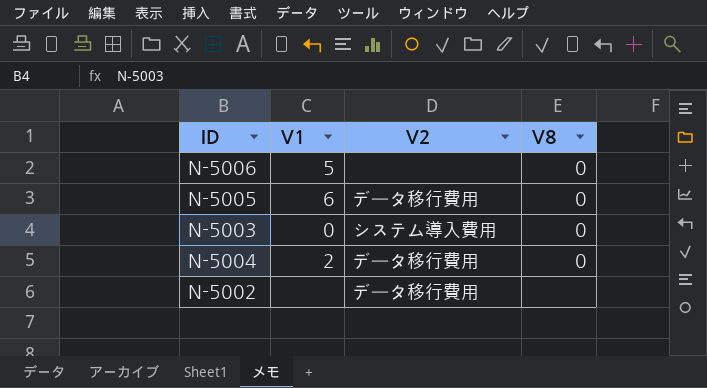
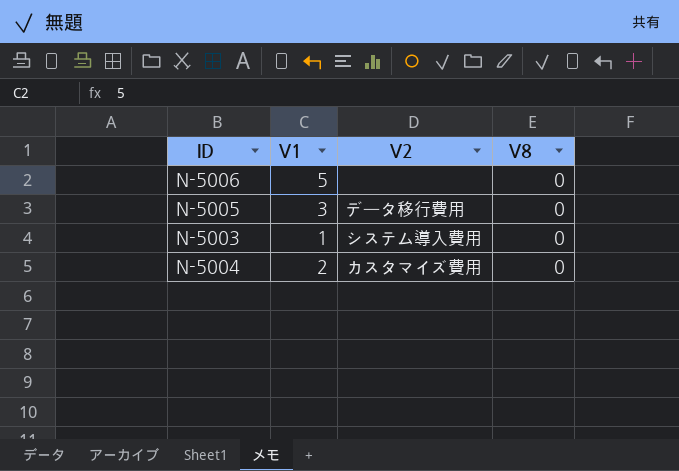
row N-5002: none | データ移行費用 | none -> none
N-5005 | V1: 6 -> 3
N-5003 | V1: 0 -> 1
N-5004 | V2: データ移行費用 -> カスタマイズ費用

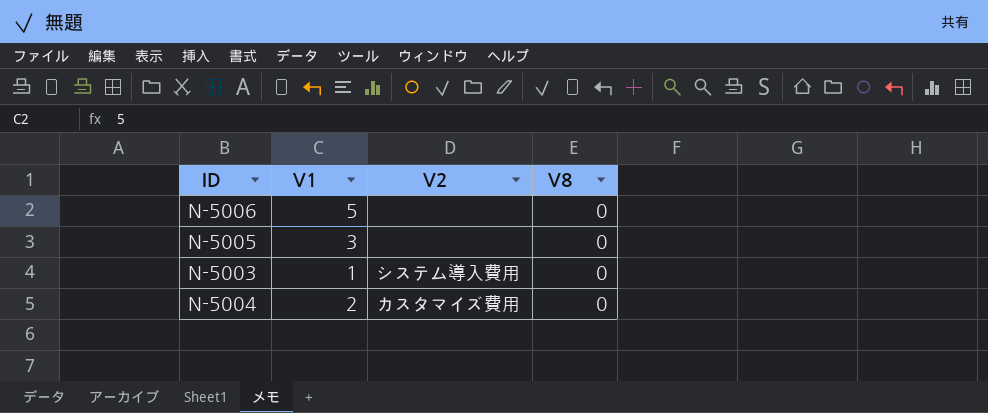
N-5005 | V2: データ移行費用 -> none

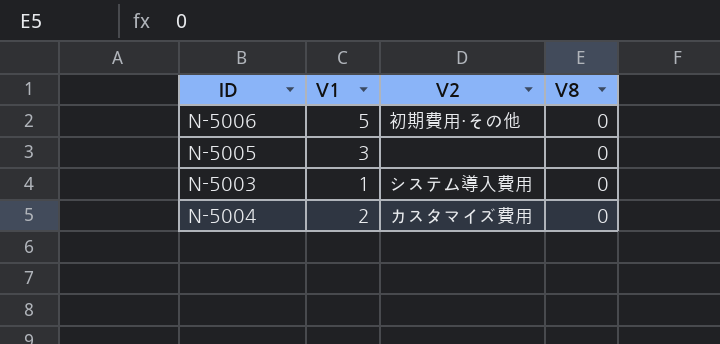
N-5006 | V2: none -> 初期費用・その他

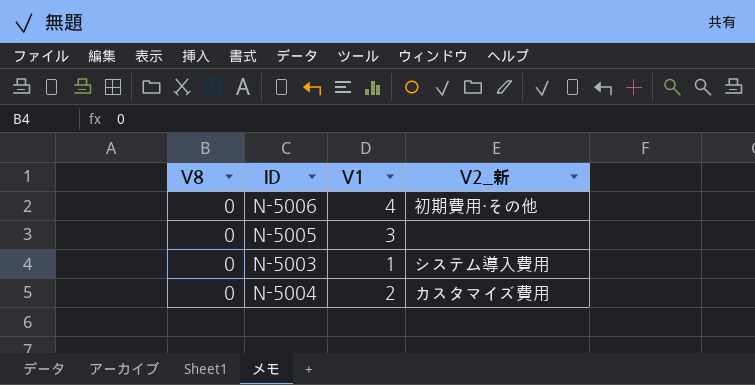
column V8 | position: 4 -> 1
column name: V2 -> V2_新
N-5006 | V1: 5 -> 4

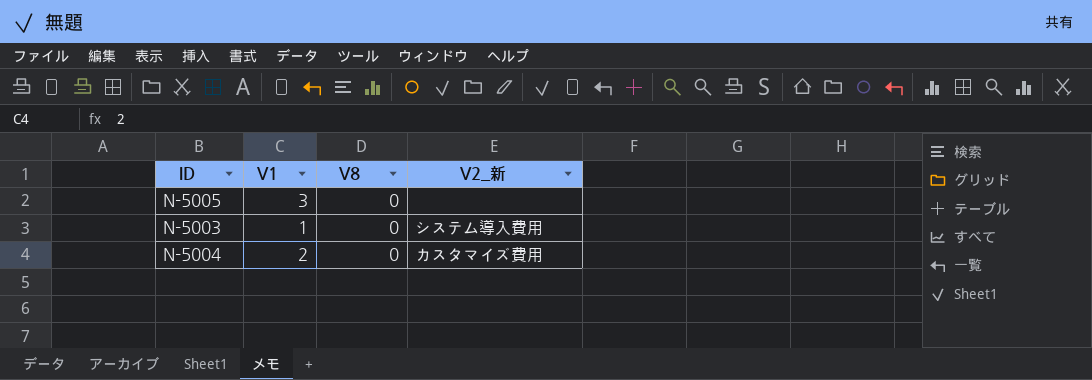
column V8 | position: 1 -> 3
row N-5006: 0 | 4 | 初期費用・その他 -> none

